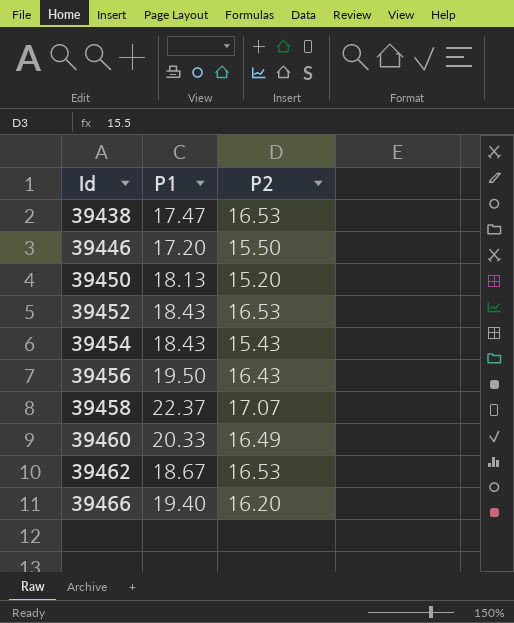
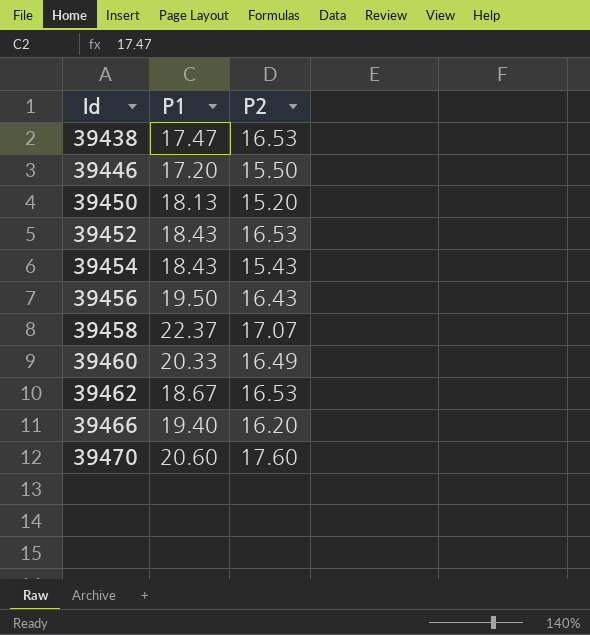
row 39470: none -> 20.60 | 17.60

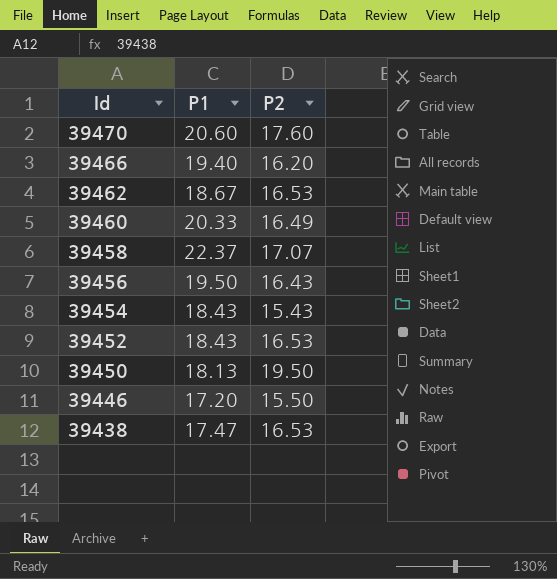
row order: Id ascending -> Id descending
39450 | P2: 15.20 -> 19.50

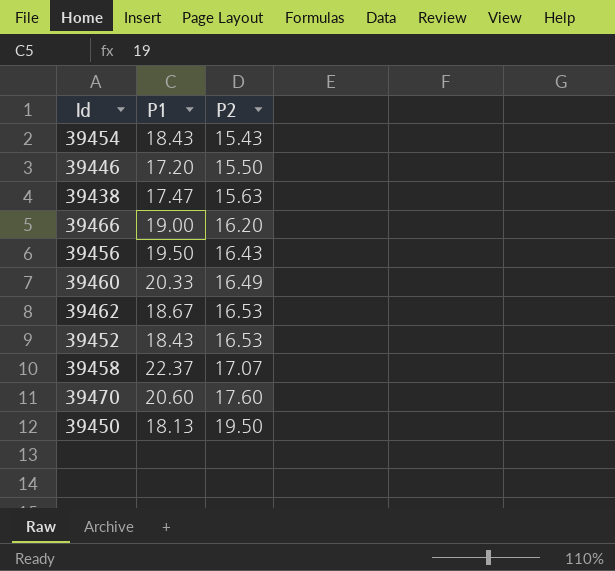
row order: Id descending -> P2 ascending
39438 | P2: 16.53 -> 15.63
39466 | P1: 19.40 -> 19.00

